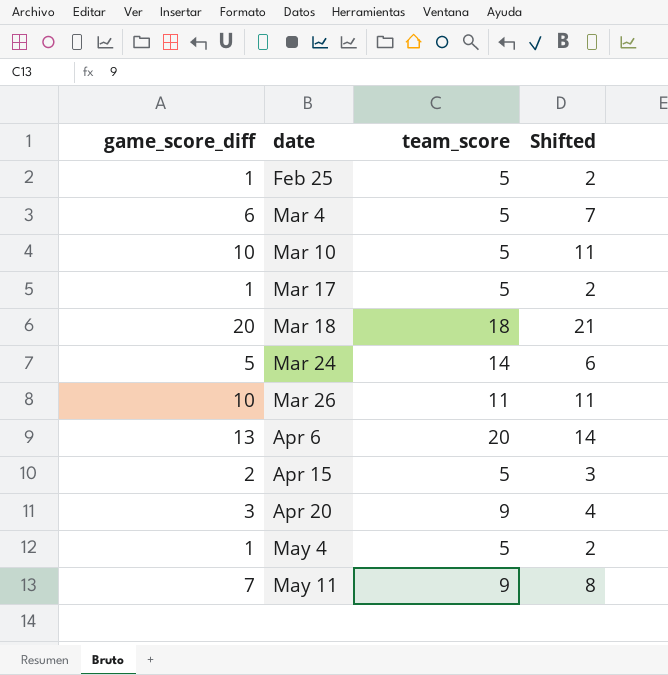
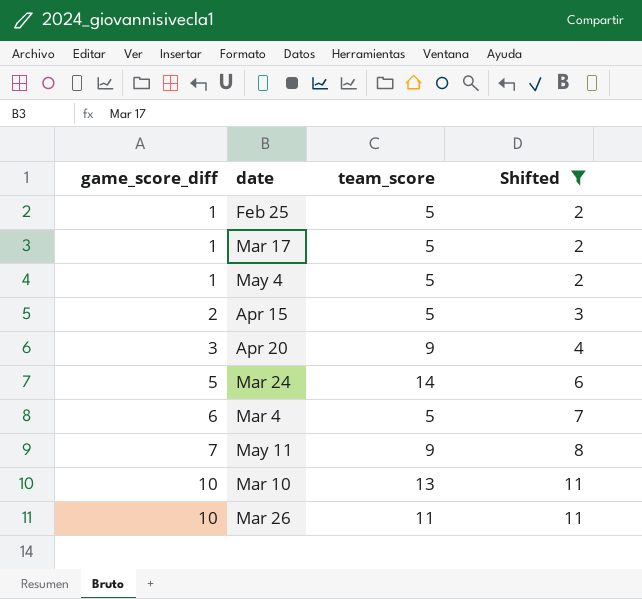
filter: none -> Shifted <= 11
row order: date ascending -> game_score_diff ascending
Mar 10 | team_score: 5 -> 13

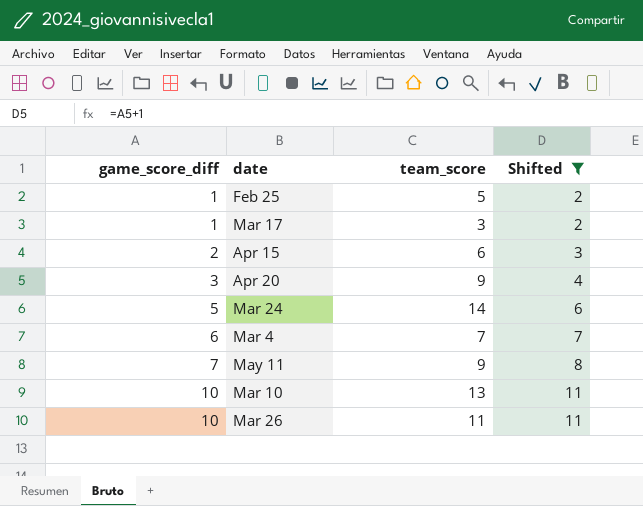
row May 4: 1 | 5 | 2 -> none
Mar 17 | team_score: 5 -> 3
Apr 15 | team_score: 5 -> 6
Mar 4 | team_score: 5 -> 7

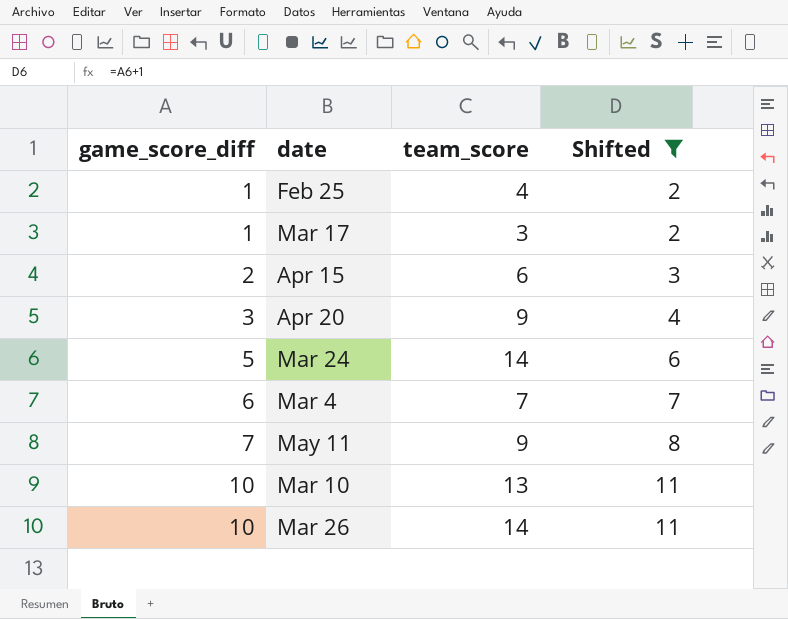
Feb 25 | team_score: 5 -> 4
Mar 26 | team_score: 11 -> 14

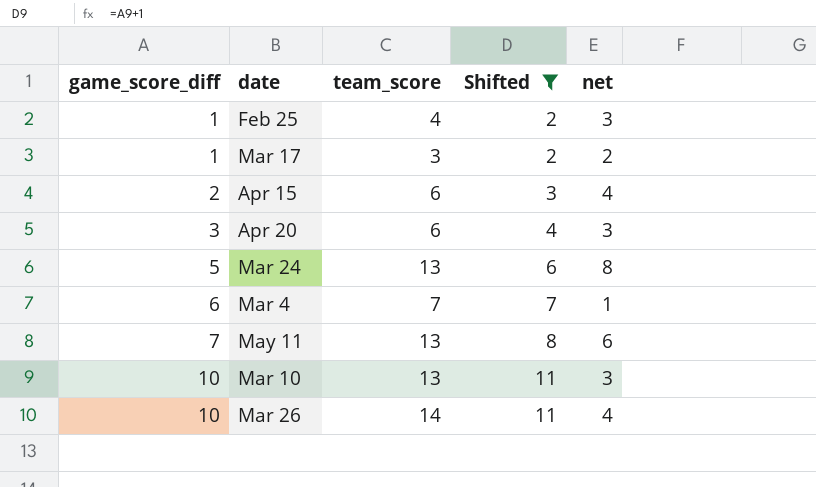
column net | formula: none -> [team_score] - [game_score_diff]
Apr 20 | team_score: 9 -> 6
Mar 24 | team_score: 14 -> 13
May 11 | team_score: 9 -> 13

